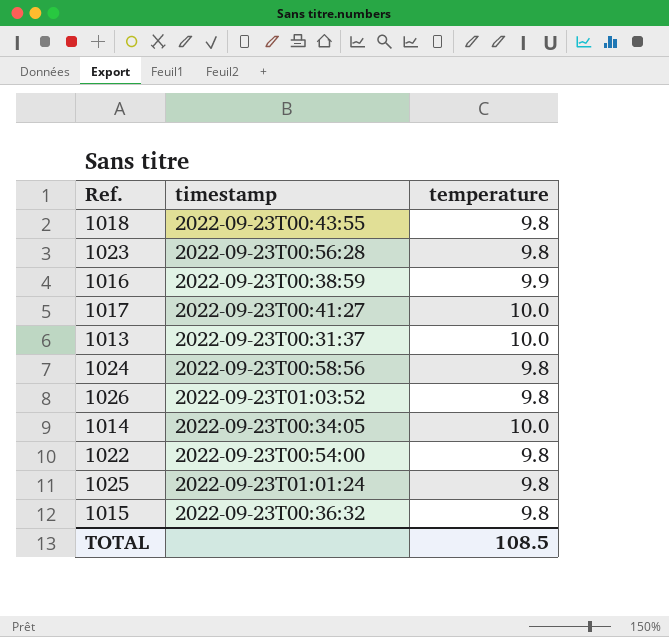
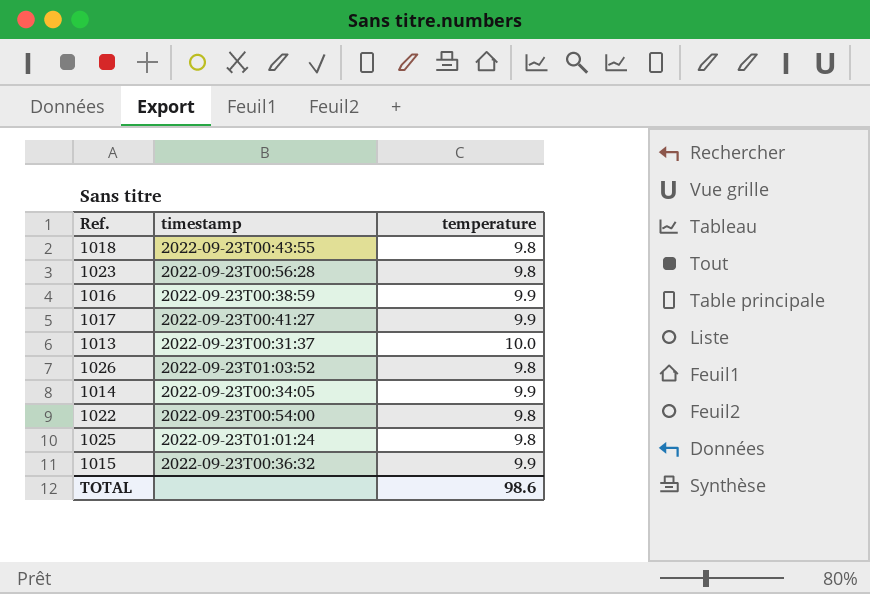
row 1024: 2022-09-23T00:58:56 | 9.8 -> none
1017 | temperature: 10.0 -> 9.9
1014 | temperature: 10.0 -> 9.9
1015 | temperature: 9.8 -> 9.9
TOTAL | temperature: 108.5 -> 98.6

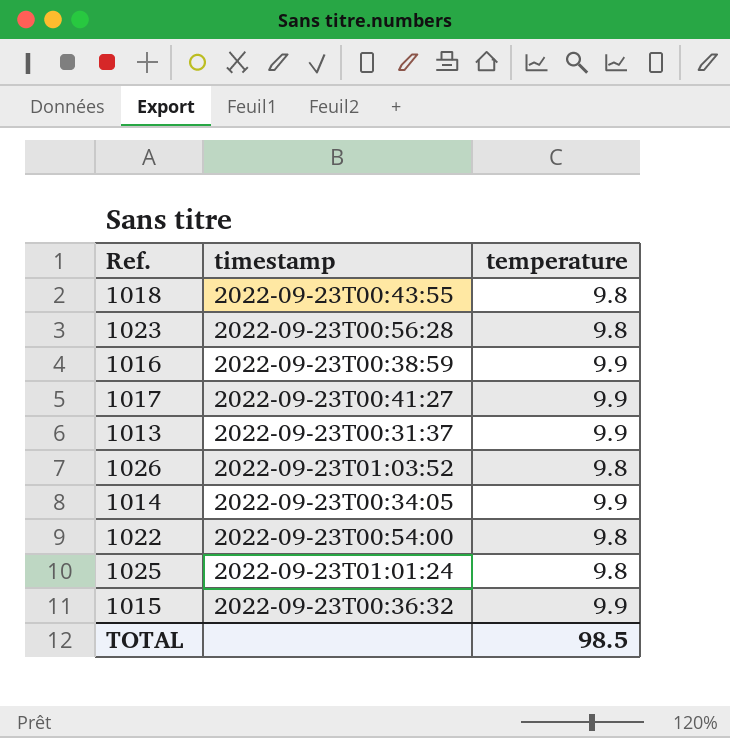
1013 | temperature: 10.0 -> 9.9
TOTAL | temperature: 98.6 -> 98.5

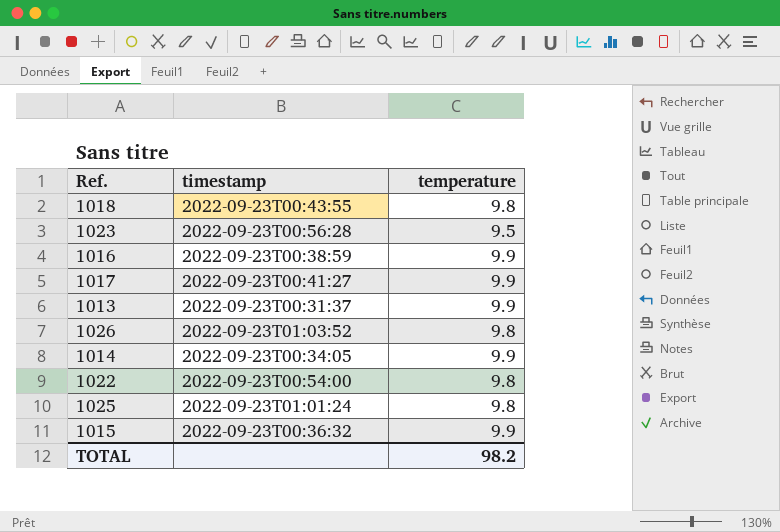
1023 | temperature: 9.8 -> 9.5
TOTAL | temperature: 98.5 -> 98.2

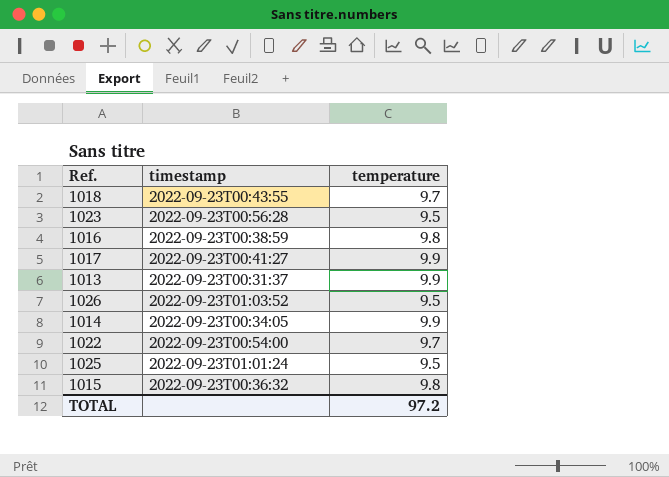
1018 | temperature: 9.8 -> 9.7
1016 | temperature: 9.9 -> 9.8
1026 | temperature: 9.8 -> 9.5
1022 | temperature: 9.8 -> 9.7
1025 | temperature: 9.8 -> 9.5
1015 | temperature: 9.9 -> 9.8
TOTAL | temperature: 98.2 -> 97.2

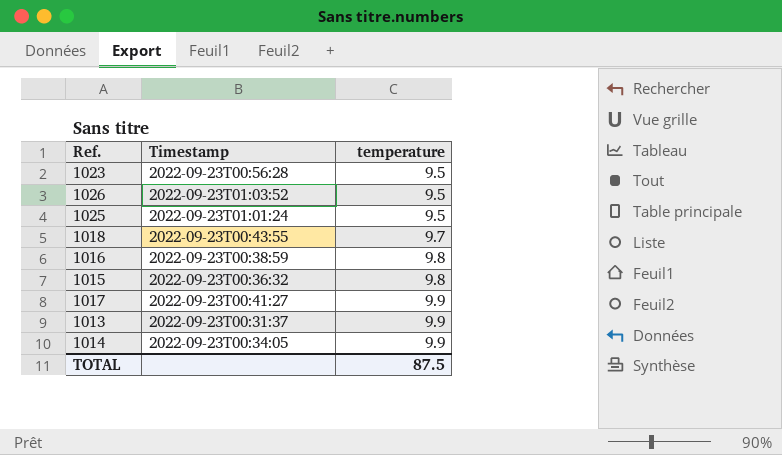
row order: none -> temperature ascending
column name: timestamp -> Timestamp
row 1022: 2022-09-23T00:54:00 | 9.7 -> none
TOTAL | temperature: 97.2 -> 87.5

